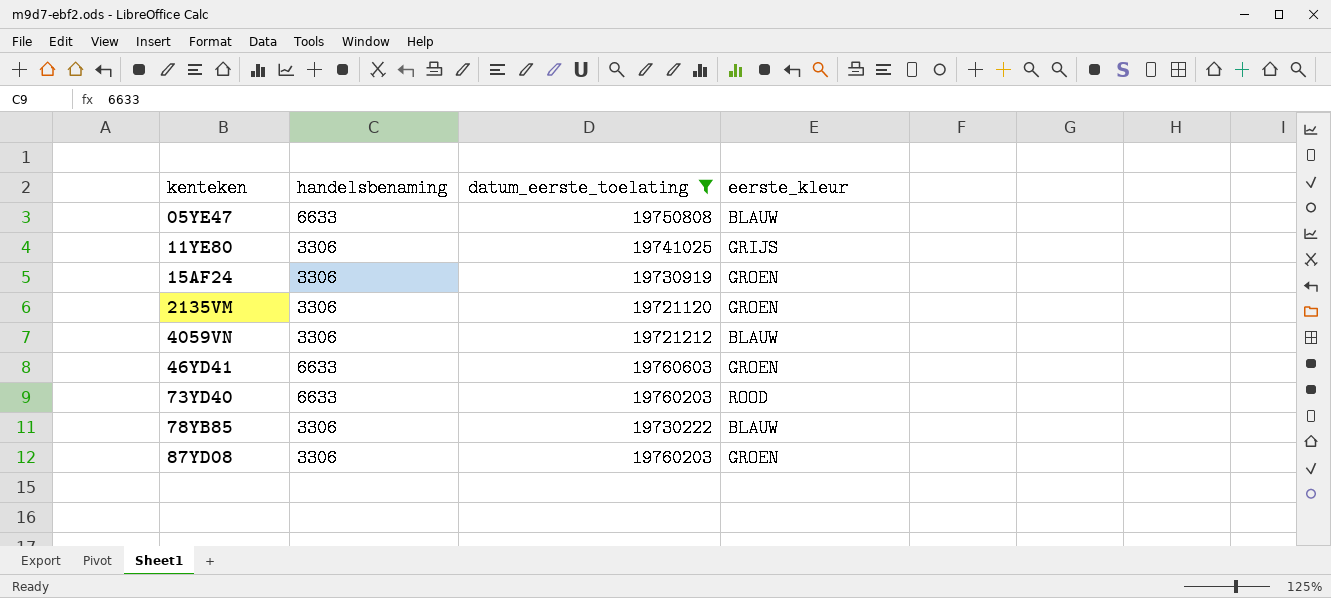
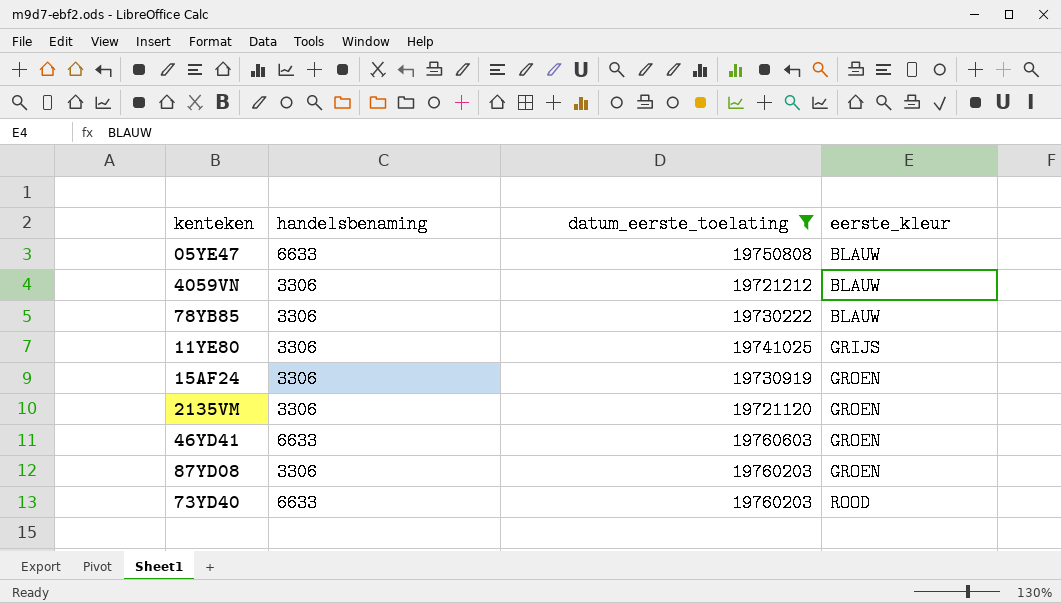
row order: none -> eerste_kleur ascending

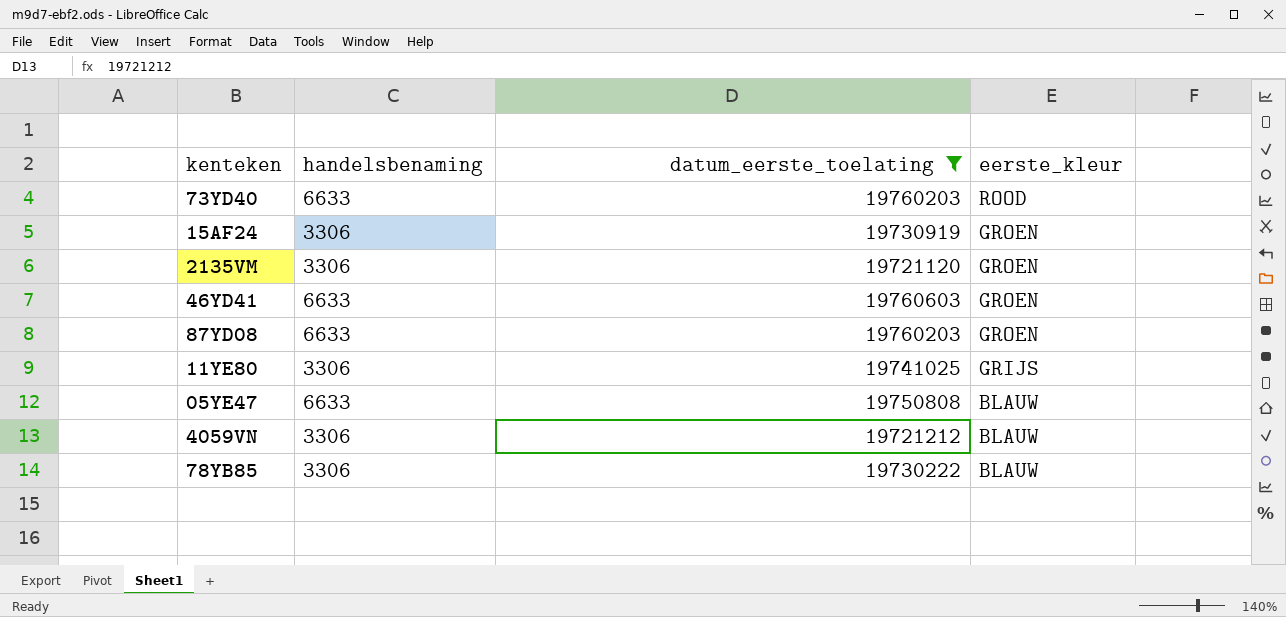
row order: eerste_kleur ascending -> eerste_kleur descending
87YD08 | handelsbenaming: 3306 -> 6633

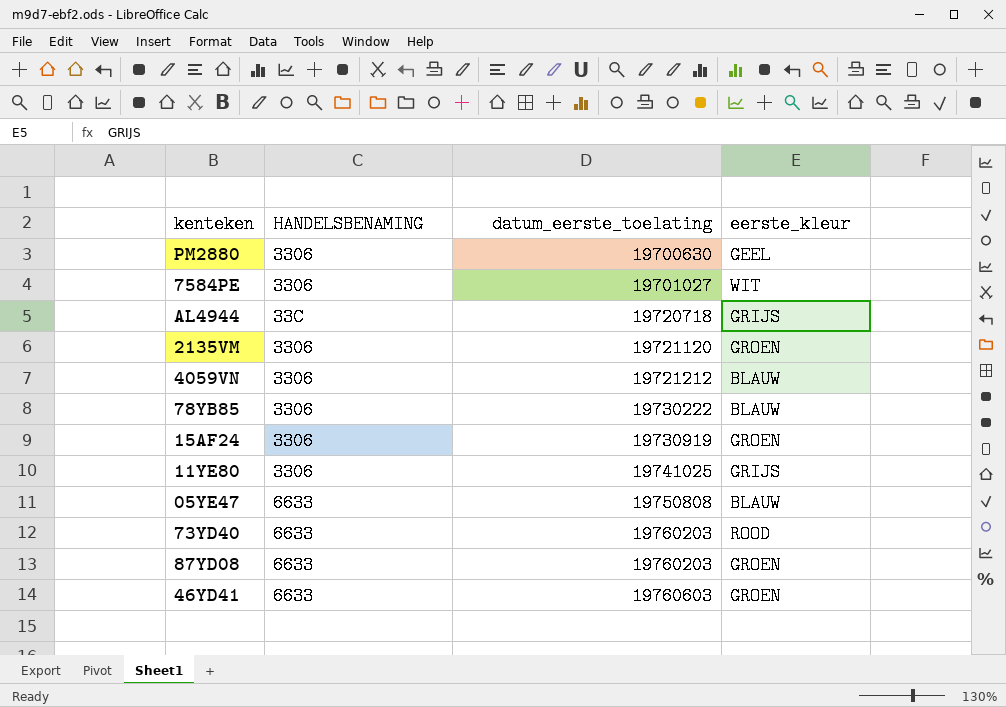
filter: datum_eerste_toelating >= 19721120 -> none
row order: eerste_kleur descending -> datum_eerste_toelating ascending
column name: handelsbenaming -> HANDELSBENAMING

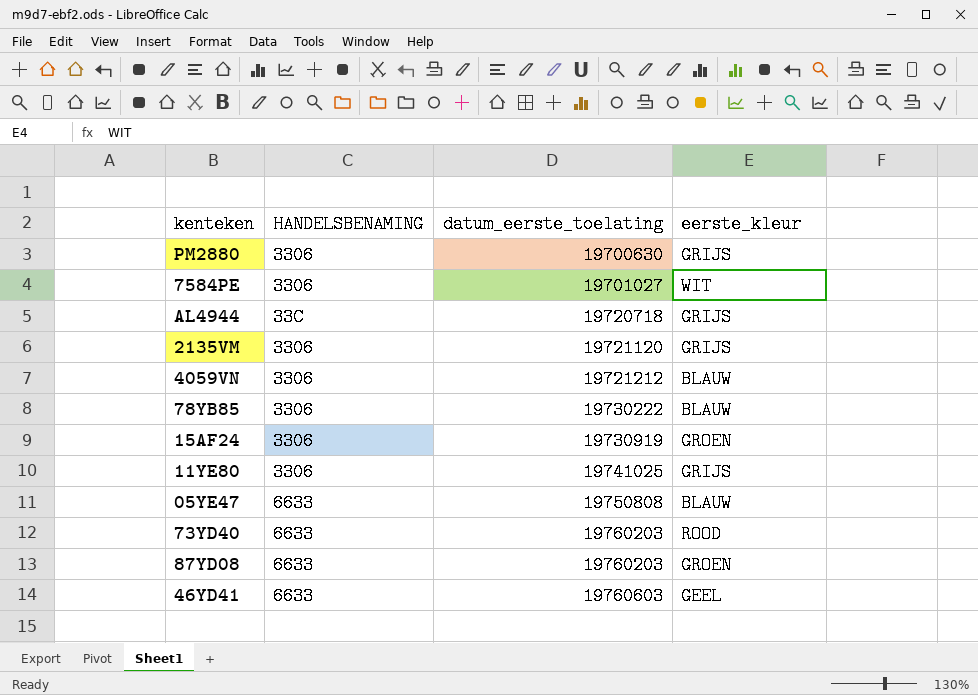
PM2880 | eerste_kleur: GEEL -> GRIJS
2135VM | eerste_kleur: GROEN -> GRIJS
46YD41 | eerste_kleur: GROEN -> GEEL

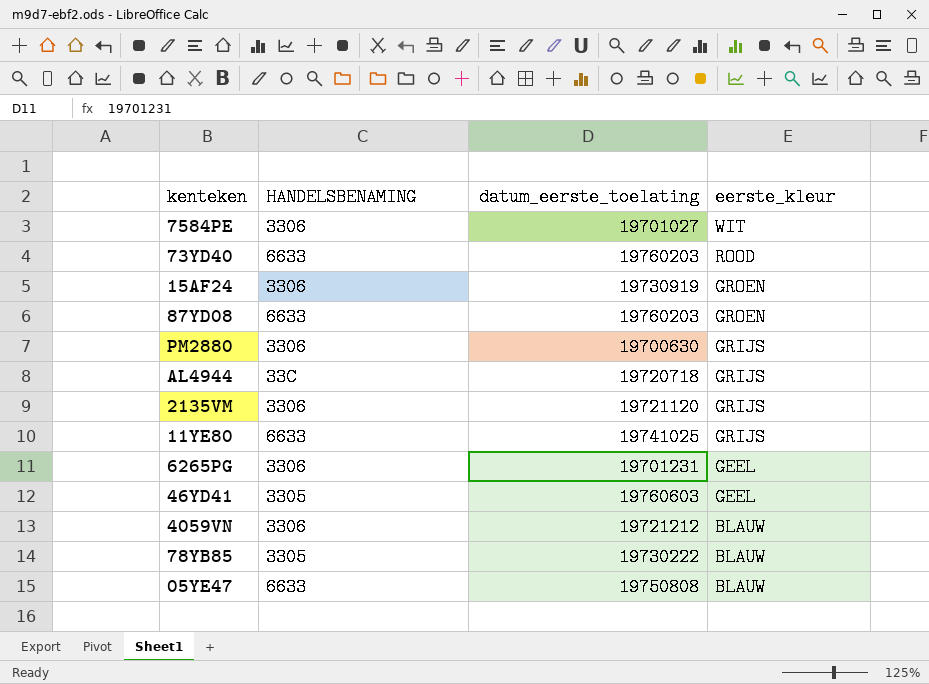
row order: datum_eerste_toelating ascending -> eerste_kleur descending
11YE80 | HANDELSBENAMING: 3306 -> 6633
row 6265PG: none -> 3306 | 19701231 | GEEL
46YD41 | HANDELSBENAMING: 6633 -> 3305
78YB85 | HANDELSBENAMING: 3306 -> 3305

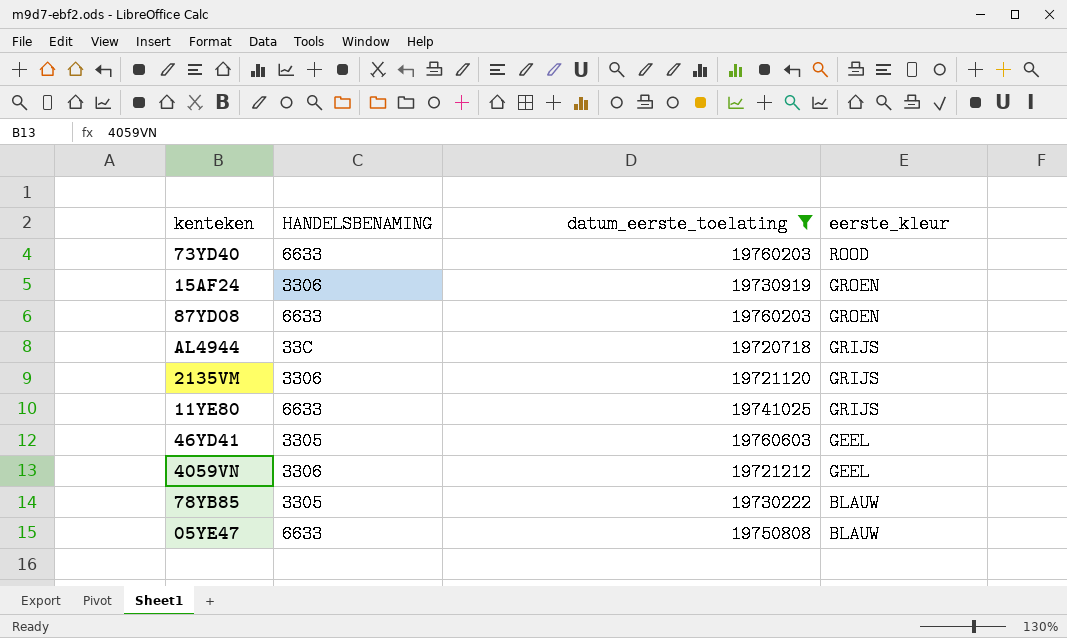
filter: none -> datum_eerste_toelating >= 19720718
4059VN | eerste_kleur: BLAUW -> GEEL

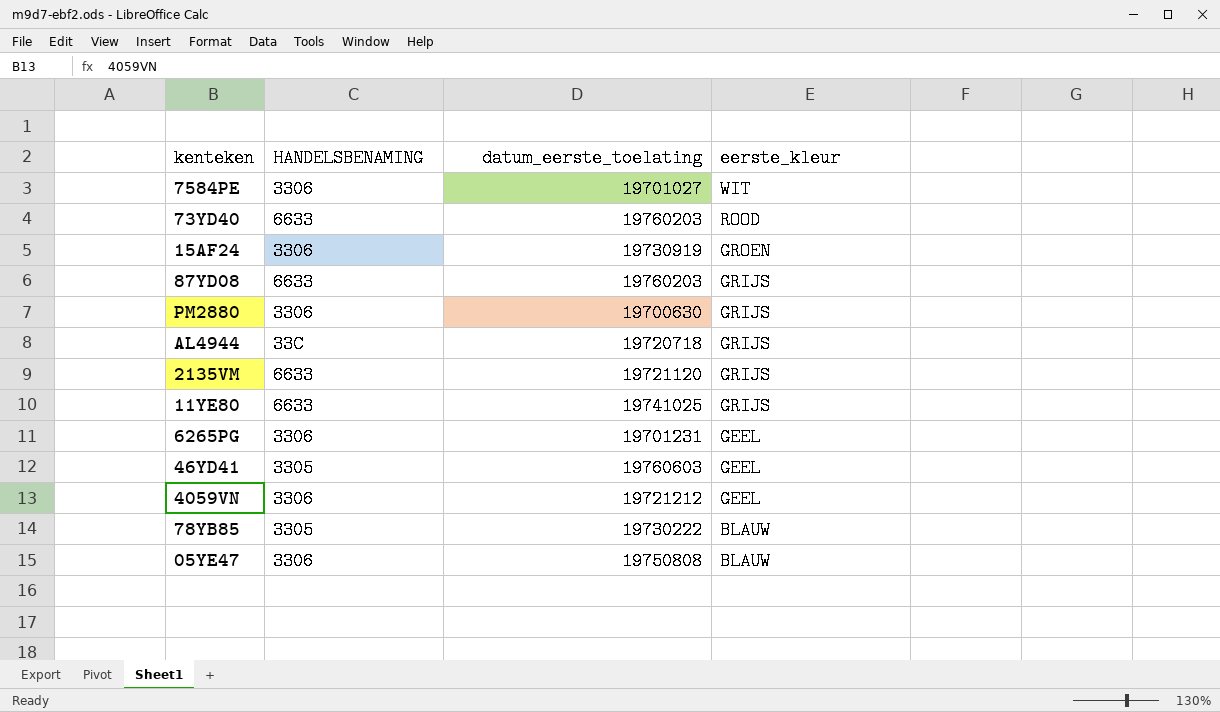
filter: datum_eerste_toelating >= 19720718 -> none
87YD08 | eerste_kleur: GROEN -> GRIJS
2135VM | HANDELSBENAMING: 3306 -> 6633
05YE47 | HANDELSBENAMING: 6633 -> 3306

